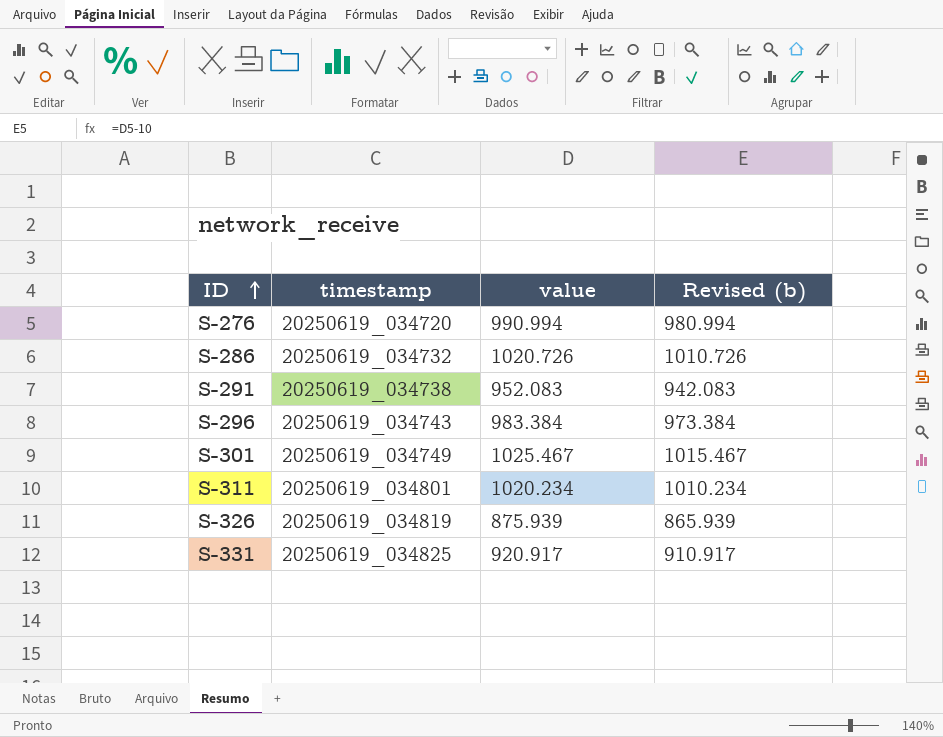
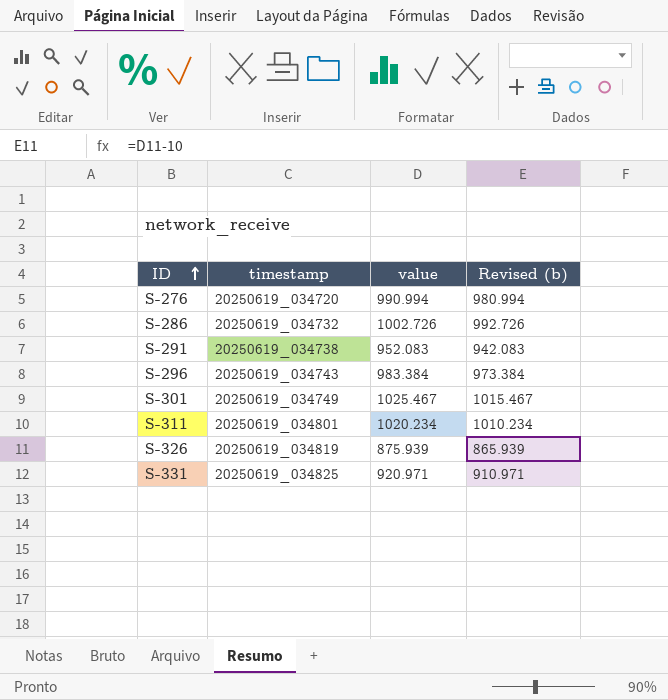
S-286 | value: 1020.726 -> 1002.726
S-286 | Revised (b): 1010.726 -> 992.726
S-331 | value: 920.917 -> 920.971
S-331 | Revised (b): 910.917 -> 910.971

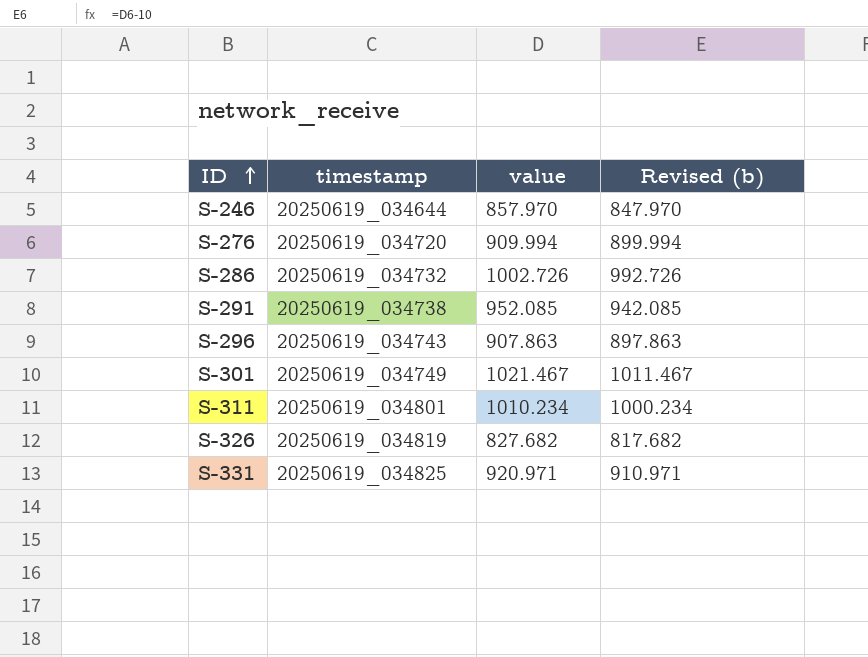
row S-246: none -> 20250619_034644 | 857.970 | 847.970
S-276 | value: 990.994 -> 909.994
S-276 | Revised (b): 980.994 -> 899.994
S-291 | value: 952.083 -> 952.085
S-291 | Revised (b): 942.083 -> 942.085
S-296 | value: 983.384 -> 907.863
S-296 | Revised (b): 973.384 -> 897.863
S-301 | value: 1025.467 -> 1021.467
S-301 | Revised (b): 1015.467 -> 1011.467
S-311 | value: 1020.234 -> 1010.234
S-311 | Revised (b): 1010.234 -> 1000.234
S-326 | value: 875.939 -> 827.682
S-326 | Revised (b): 865.939 -> 817.682

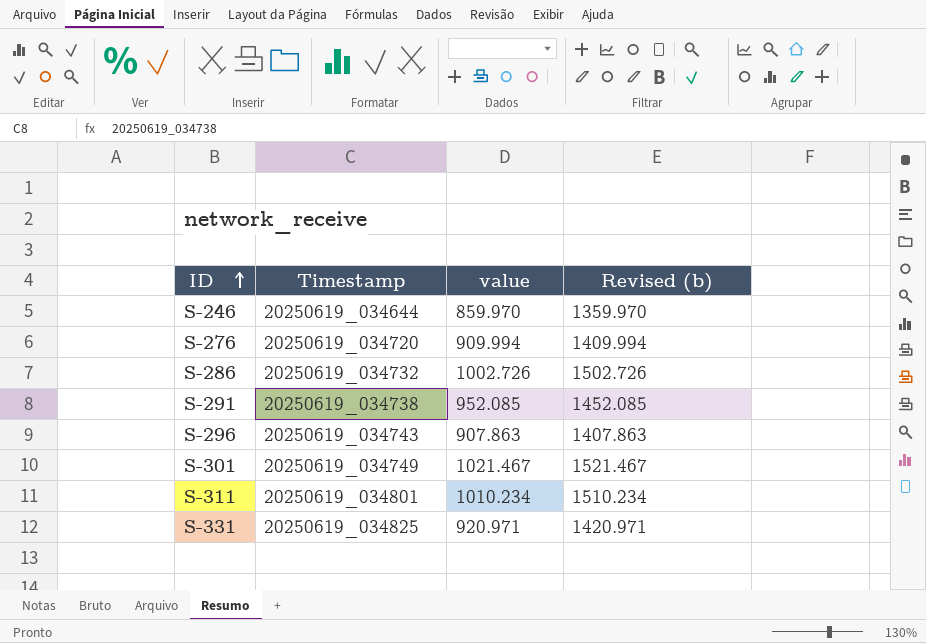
column name: timestamp -> Timestamp
column Revised (b) | formula: [value] - 10 -> [value] + 500
row S-326: 20250619_034819 | 827.682 | 817.682 -> none
S-246 | value: 857.970 -> 859.970

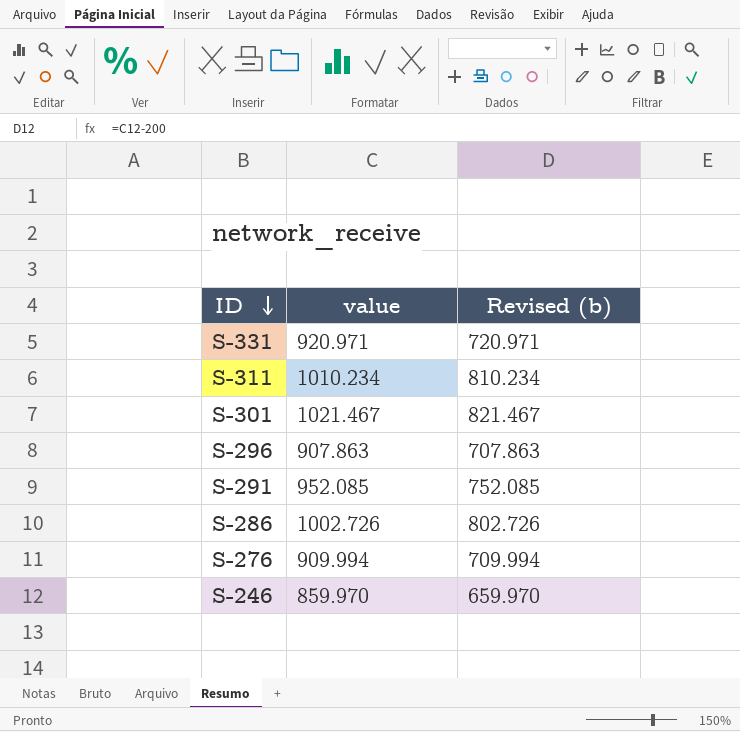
row order: ID ascending -> ID descending
column Timestamp | position: 2 -> none
column Revised (b) | formula: [value] + 500 -> [value] - 200

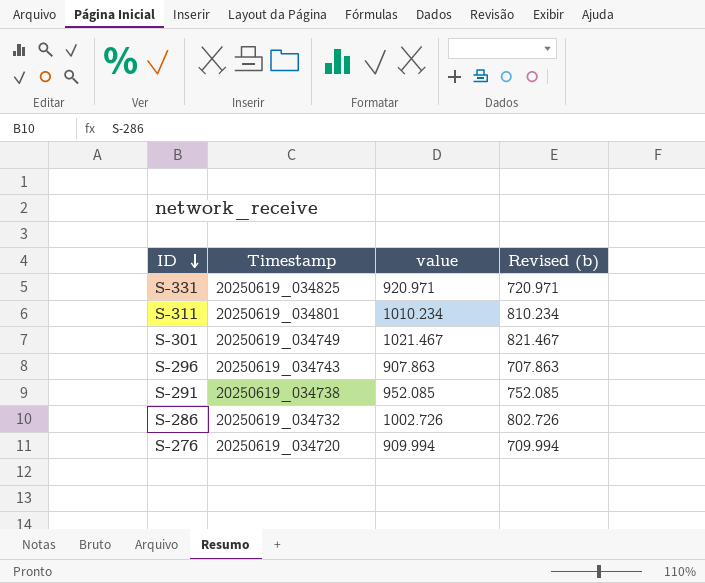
column Timestamp | position: none -> 2
row S-246: 859.970 | 659.970 -> none

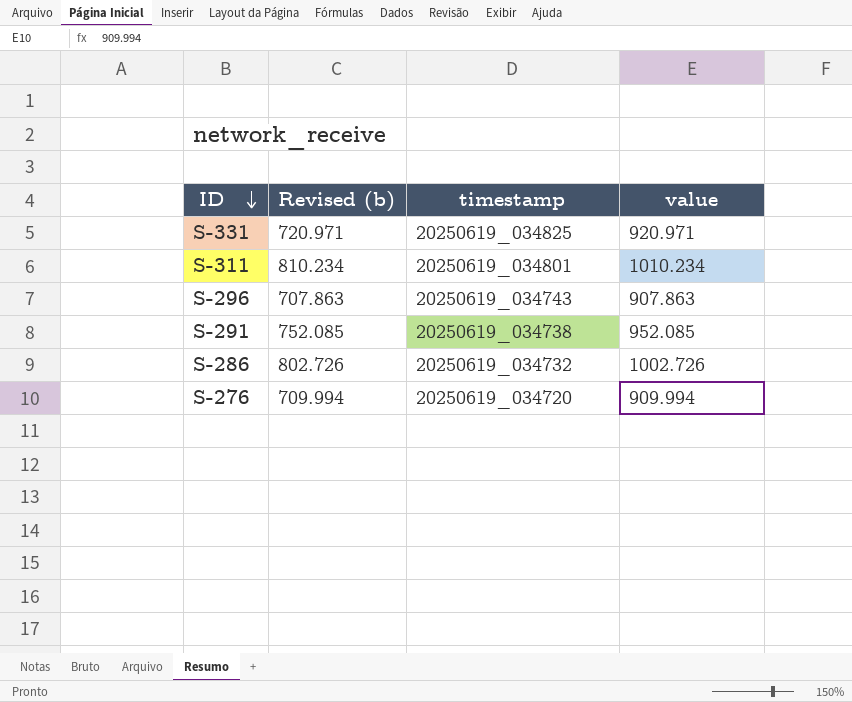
column Revised (b) | position: 4 -> 2
column name: Timestamp -> timestamp
row S-301: 20250619_034749 | 1021.467 | 821.467 -> none

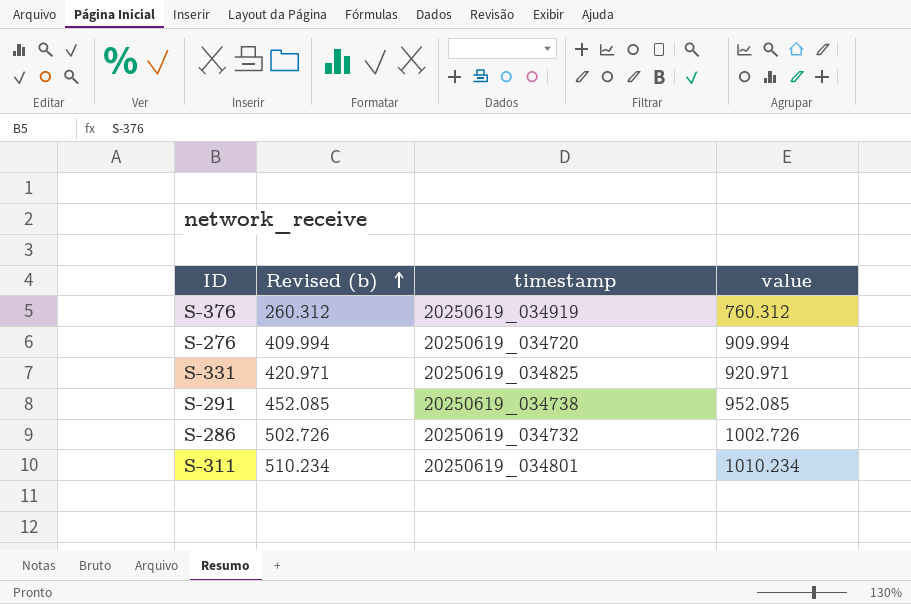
row order: ID descending -> Revised (b) ascending
column Revised (b) | formula: [value] - 200 -> [value] - 500
row S-296: 707.863 | 20250619_034743 | 907.863 -> none
row S-376: none -> 260.312 | 20250619_034919 | 760.312

